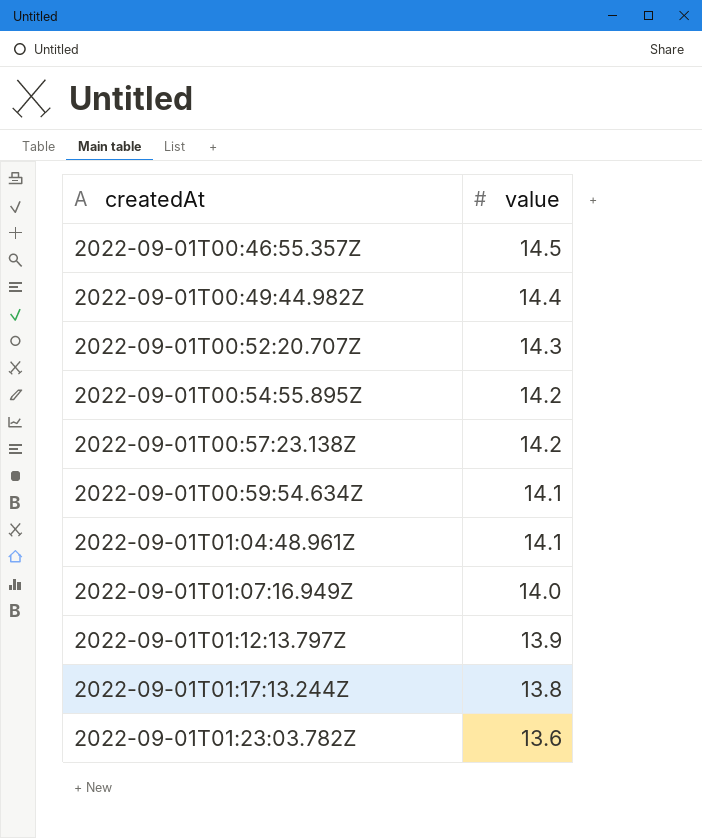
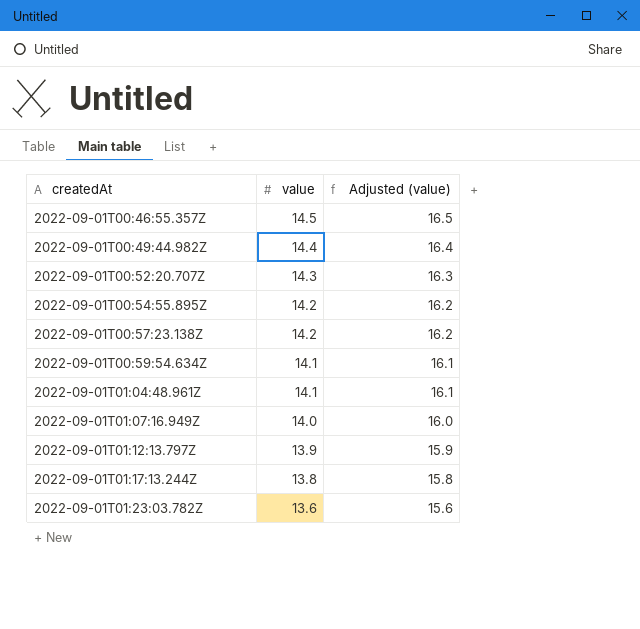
column Adjusted (value) | formula: none -> [value] + 2

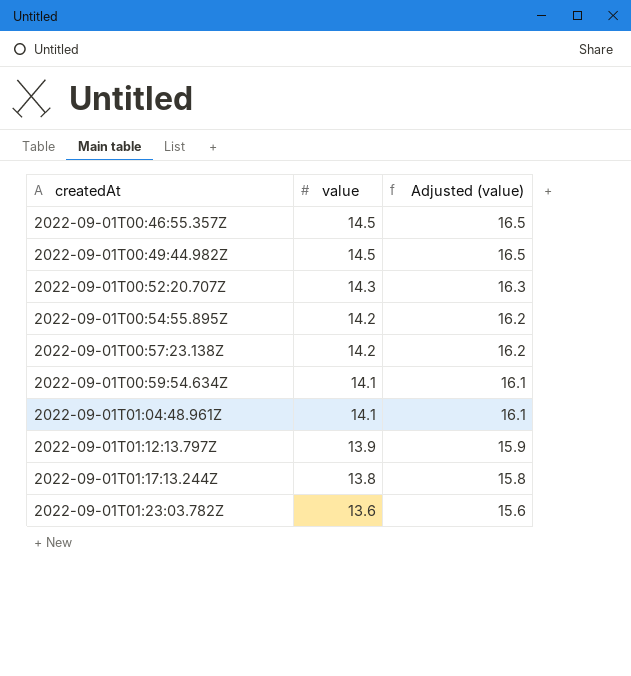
row 2022-09-01T01:07:16.949Z: 14.0 | 16.0 -> none
2022-09-01T00:49:44.982Z | value: 14.4 -> 14.5
2022-09-01T00:49:44.982Z | Adjusted (value): 16.4 -> 16.5

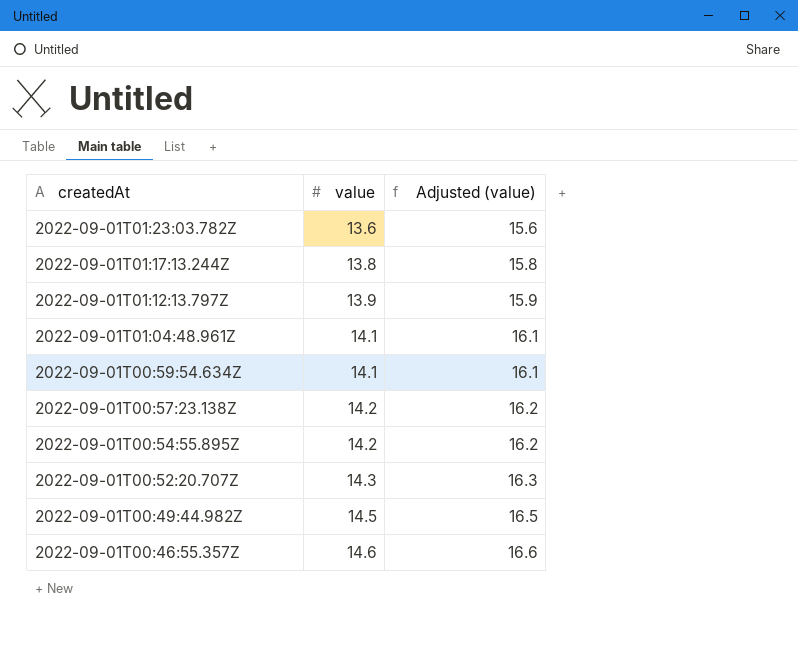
row order: createdAt ascending -> createdAt descending
2022-09-01T00:46:55.357Z | value: 14.5 -> 14.6
2022-09-01T00:46:55.357Z | Adjusted (value): 16.5 -> 16.6

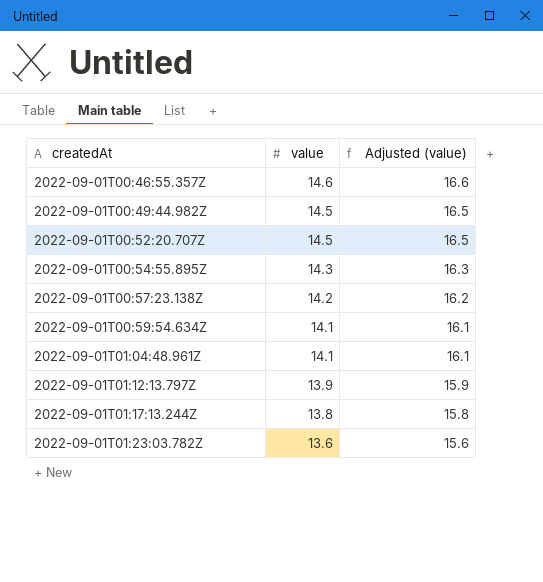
row order: createdAt descending -> createdAt ascending
2022-09-01T00:52:20.707Z | value: 14.3 -> 14.5
2022-09-01T00:52:20.707Z | Adjusted (value): 16.3 -> 16.5
2022-09-01T00:54:55.895Z | value: 14.2 -> 14.3
2022-09-01T00:54:55.895Z | Adjusted (value): 16.2 -> 16.3

